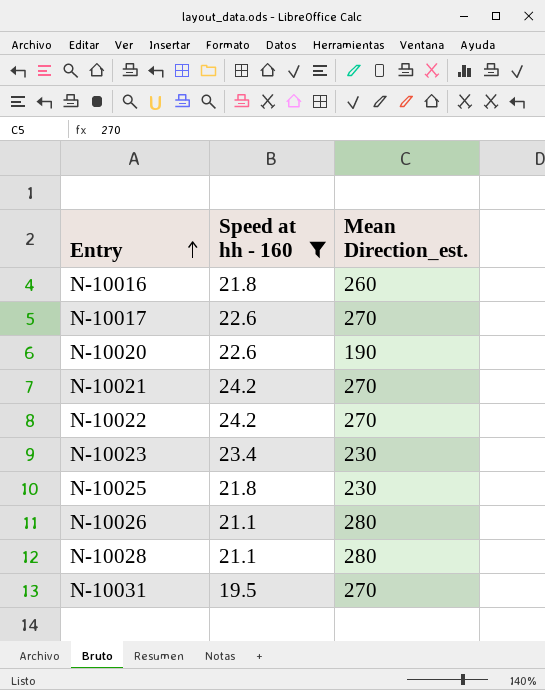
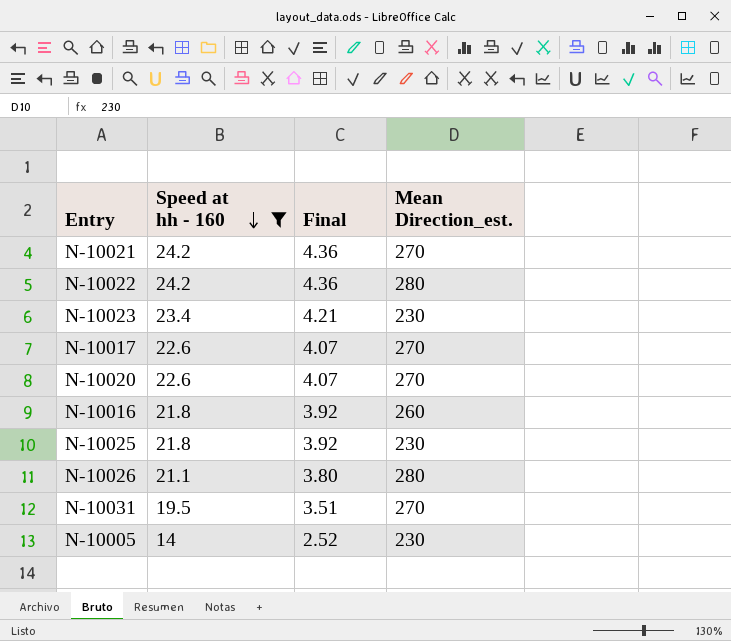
row order: Entry ascending -> Speed at hh - 160 descending
column Final | formula: none -> [Speed at hh - 160] * 0.18
row N-10028: 21.1 | 280 -> none
N-10022 | Mean Direction_est.: 270 -> 280
N-10020 | Mean Direction_est.: 190 -> 270
row N-10005: none -> 14 | 2.52 | 230

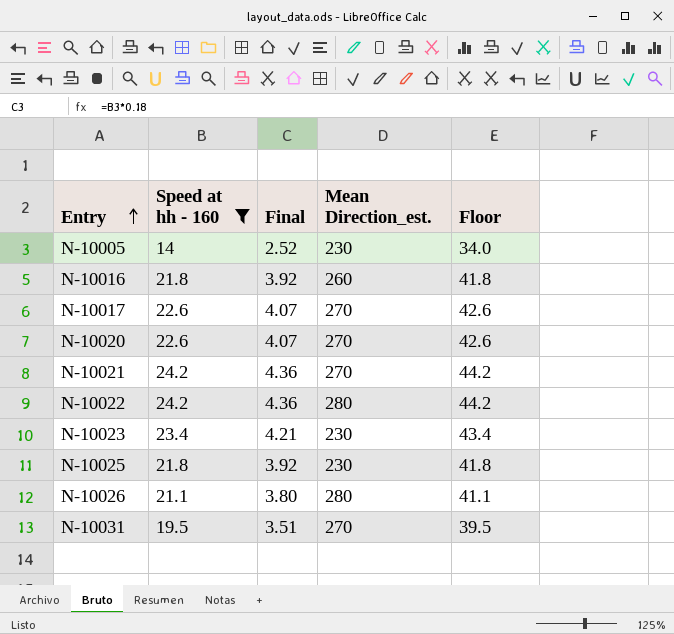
row order: Speed at hh - 160 descending -> Entry ascending
column Floor | formula: none -> [Speed at hh - 160] + 20

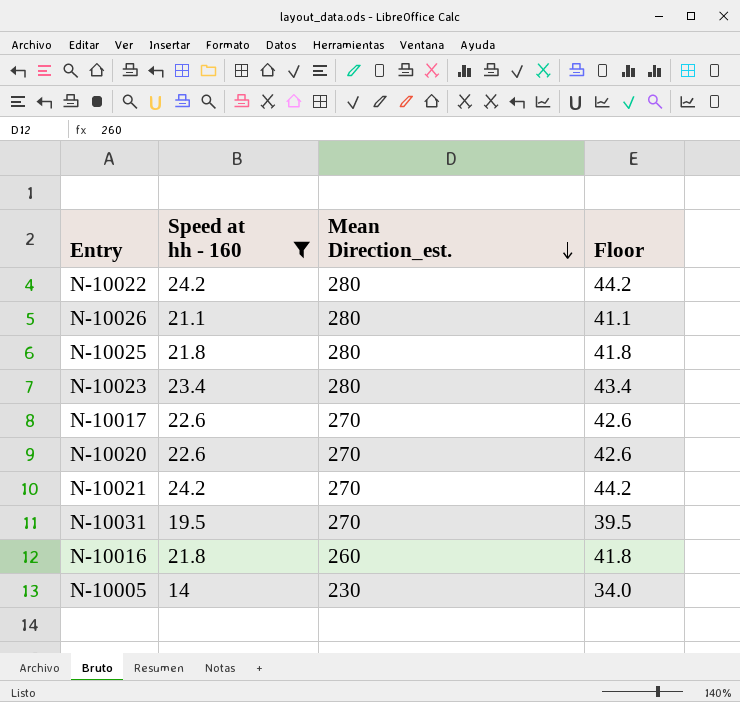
row order: Entry ascending -> Mean Direction_est. descending
column Final | formula: [Speed at hh - 160] * 0.18 -> none
N-10025 | Mean Direction_est.: 230 -> 280
N-10023 | Mean Direction_est.: 230 -> 280

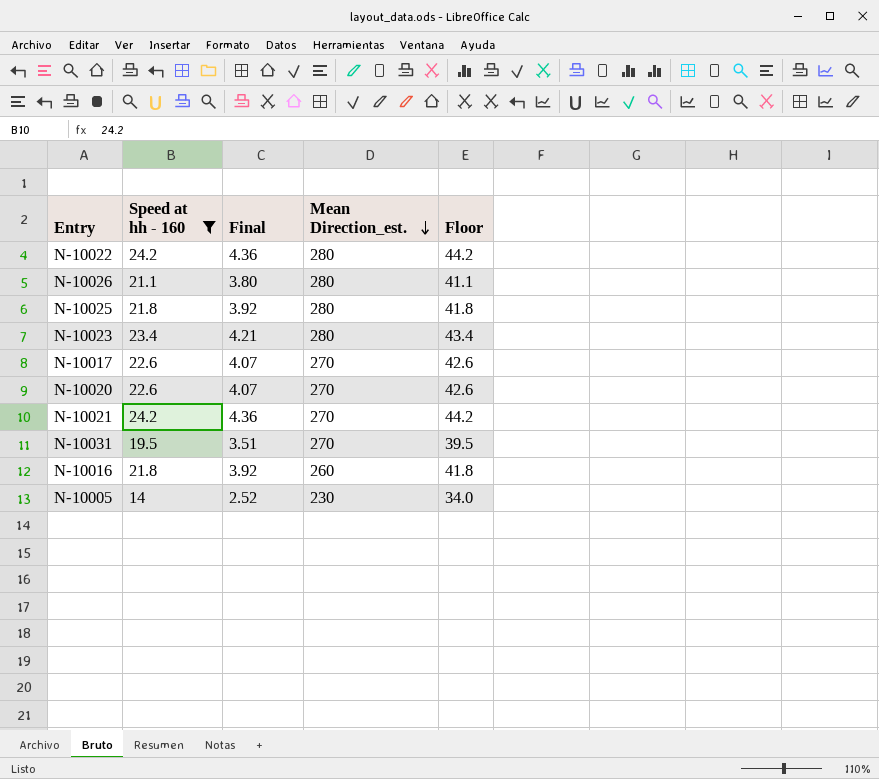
column Final | formula: none -> [Speed at hh - 160] * 0.18

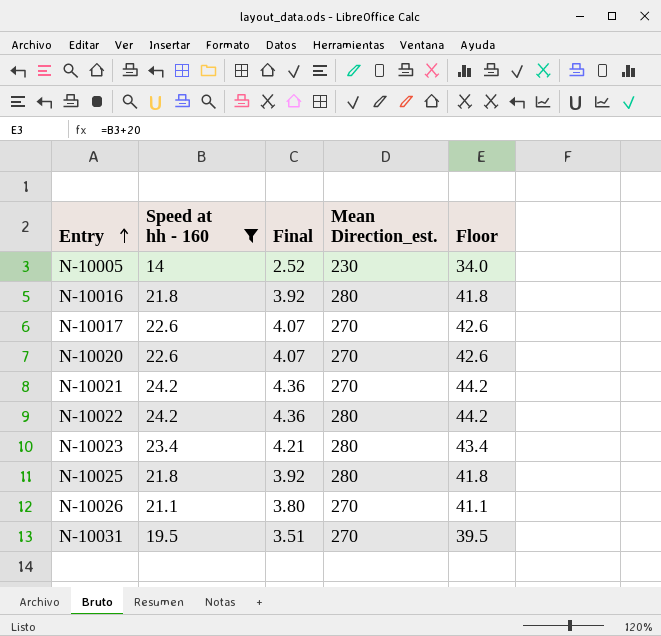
row order: Mean Direction_est. descending -> Entry ascending
N-10016 | Mean Direction_est.: 260 -> 280
N-10026 | Mean Direction_est.: 280 -> 270

